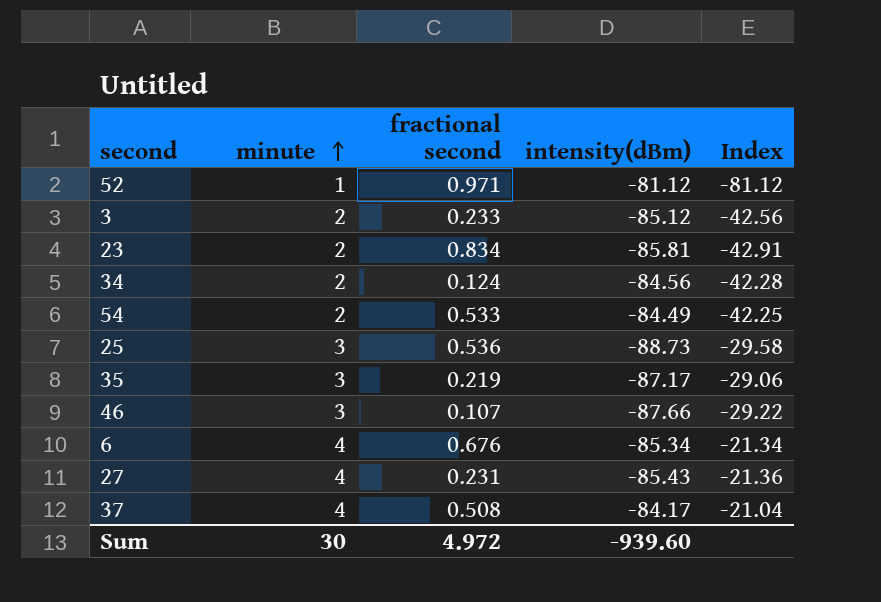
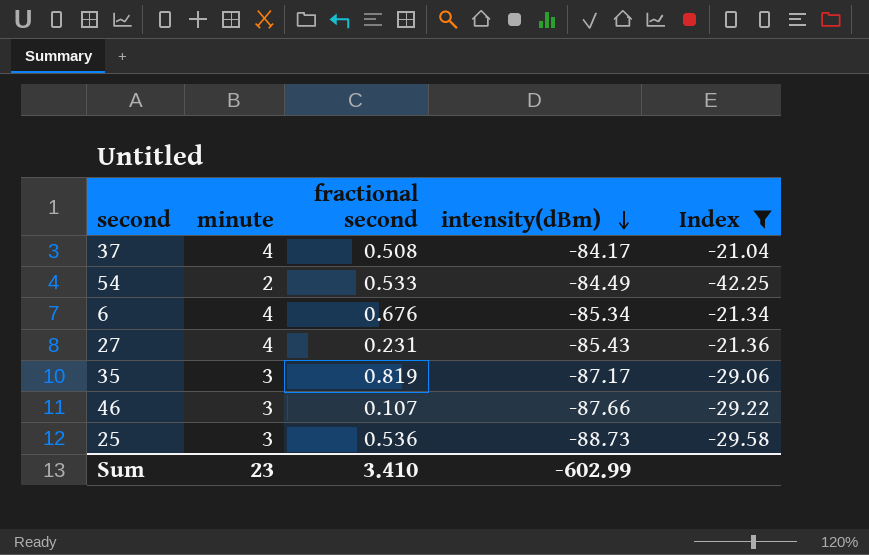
filter: none -> Index >= -42.25
row order: minute ascending -> intensity(dBm) descending
35 | fractional second: 0.219 -> 0.819
Sum | minute: 30 -> 23
Sum | fractional second: 4.972 -> 3.410
Sum | intensity(dBm): -939.60 -> -602.99

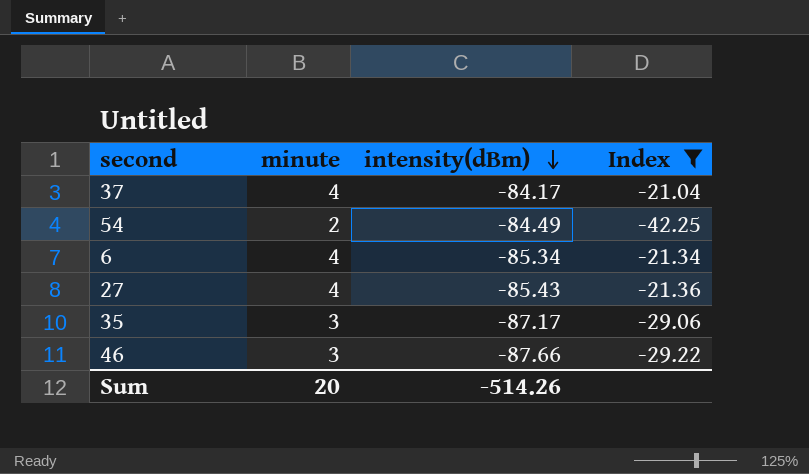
column fractional second | position: 3 -> none
row 25: 3 | 0.536 | -88.73 | -29.58 -> none
Sum | minute: 23 -> 20
Sum | intensity(dBm): -602.99 -> -514.26

